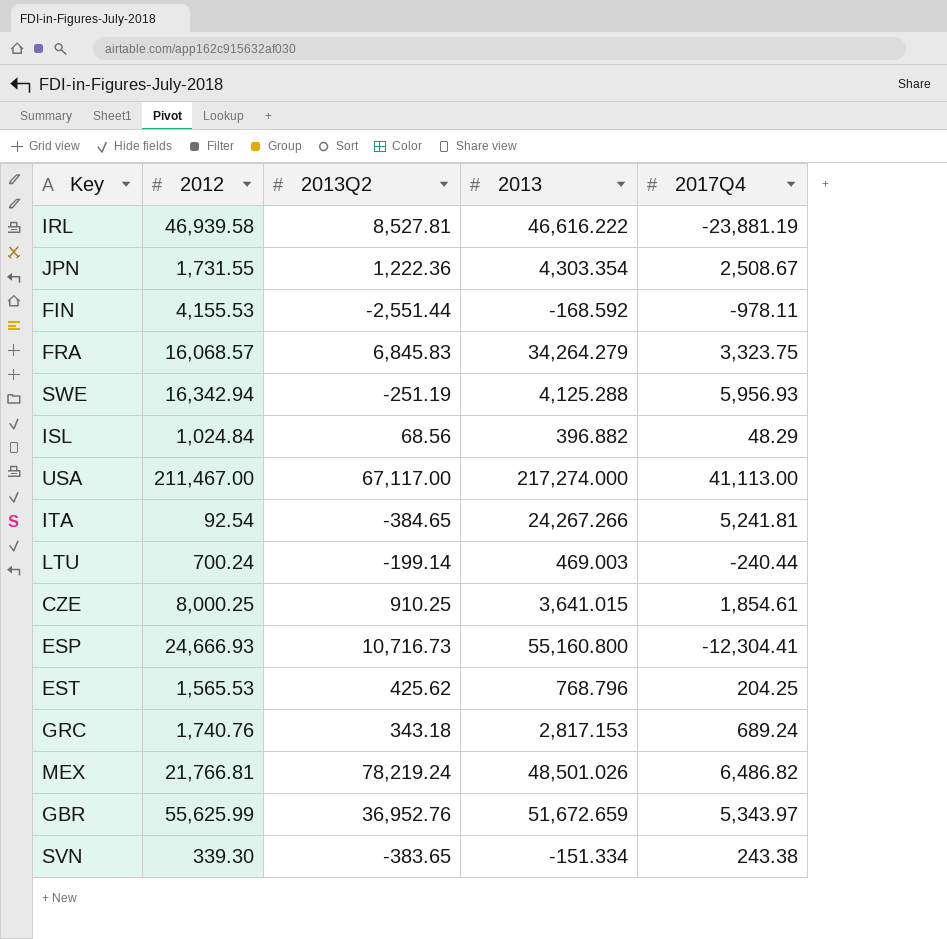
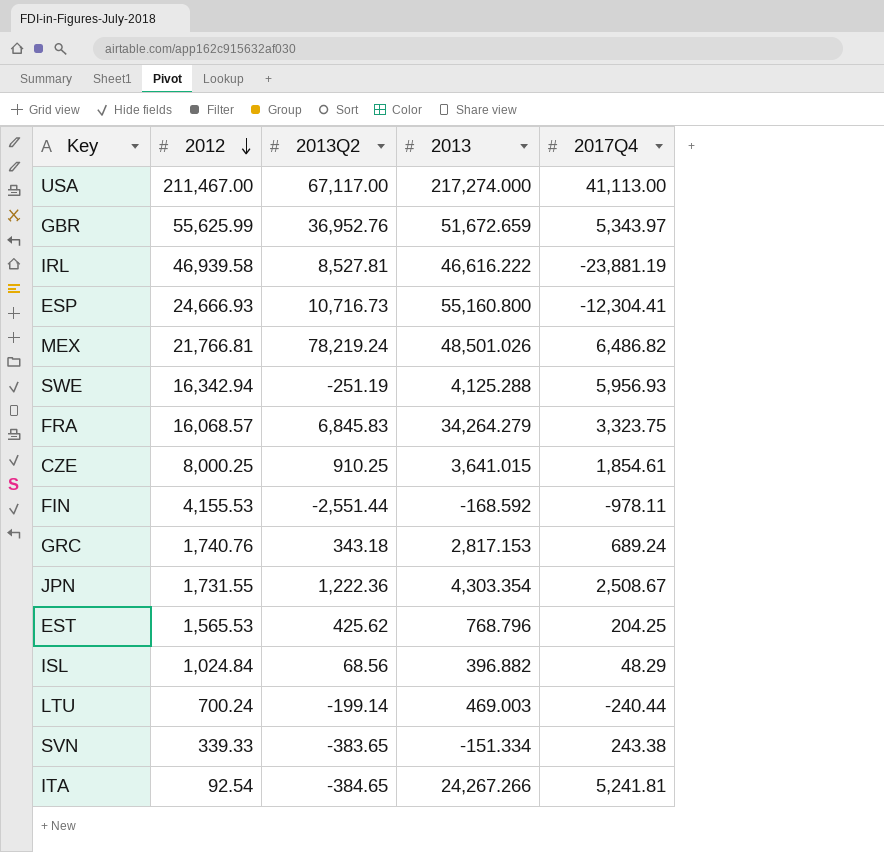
row order: none -> 2012 descending
SVN | 2012: 339.30 -> 339.33

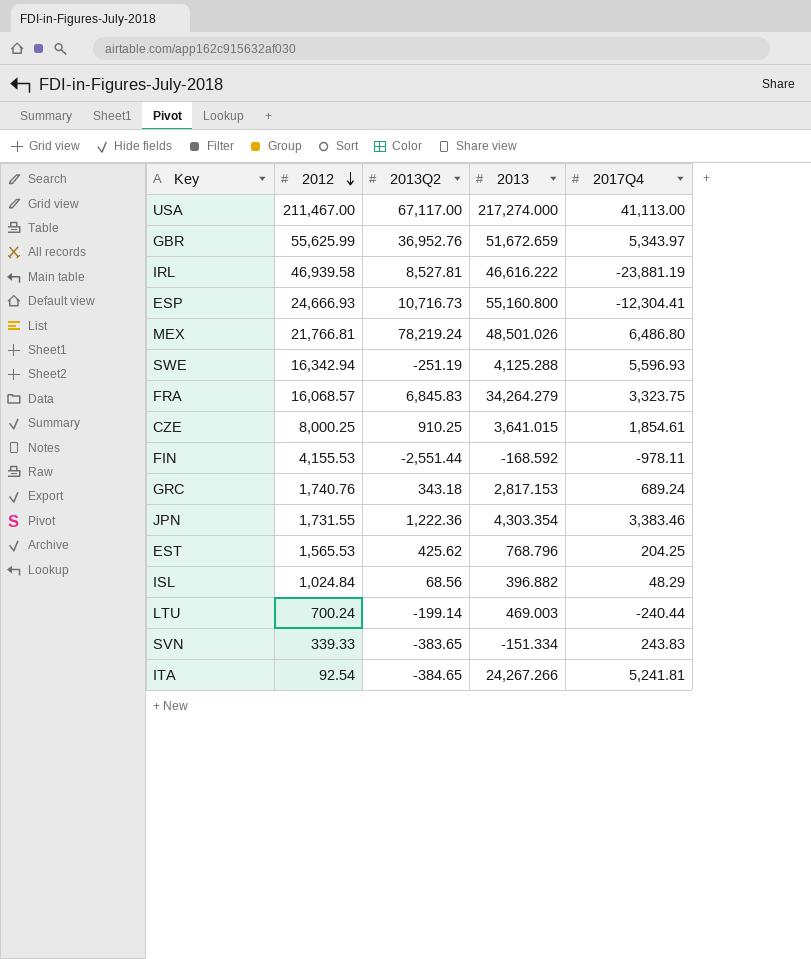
MEX | 2017Q4: 6,486.82 -> 6,486.80
SWE | 2017Q4: 5,956.93 -> 5,596.93
JPN | 2017Q4: 2,508.67 -> 3,383.46
SVN | 2017Q4: 243.38 -> 243.83

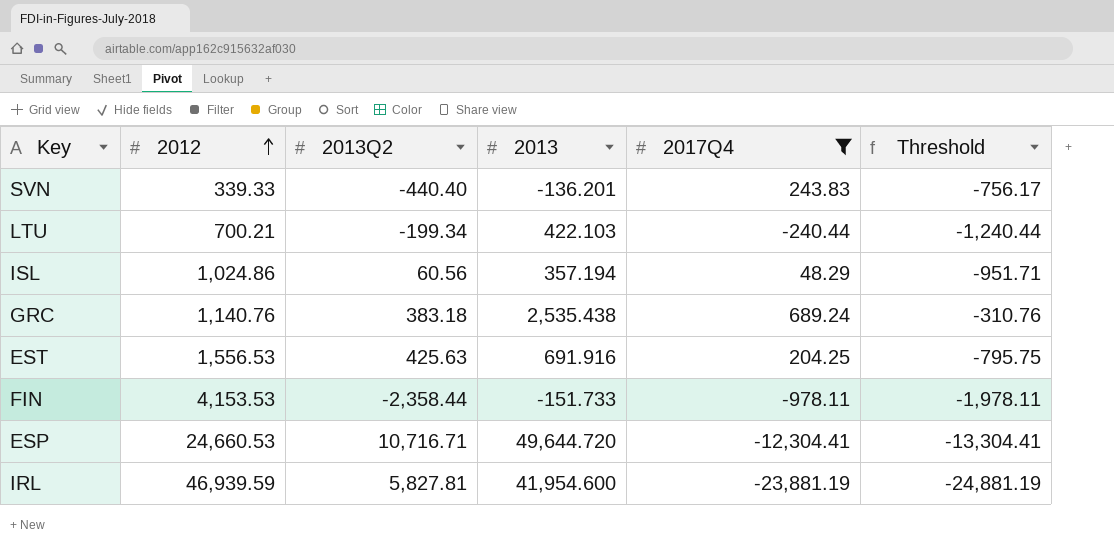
filter: none -> 2017Q4 <= 689.24
row order: 2012 descending -> 2012 ascending
column Threshold | formula: none -> [2017Q4] - 1000
SVN | 2013Q2: -383.65 -> -440.40
SVN | 2013: -151.334 -> -136.201
LTU | 2012: 700.24 -> 700.21
LTU | 2013Q2: -199.14 -> -199.34
LTU | 2013: 469.003 -> 422.103
ISL | 2012: 1,024.84 -> 1,024.86
ISL | 2013Q2: 68.56 -> 60.56
ISL | 2013: 396.882 -> 357.194
GRC | 2012: 1,740.76 -> 1,140.76
GRC | 2013Q2: 343.18 -> 383.18
GRC | 2013: 2,817.153 -> 2,535.438
EST | 2012: 1,565.53 -> 1,556.53
EST | 2013Q2: 425.62 -> 425.63
EST | 2013: 768.796 -> 691.916
FIN | 2012: 4,155.53 -> 4,153.53
FIN | 2013Q2: -2,551.44 -> -2,358.44
FIN | 2013: -168.592 -> -151.733
ESP | 2012: 24,666.93 -> 24,660.53
ESP | 2013Q2: 10,716.73 -> 10,716.71
ESP | 2013: 55,160.800 -> 49,644.720
IRL | 2012: 46,939.58 -> 46,939.59
IRL | 2013Q2: 8,527.81 -> 5,827.81
IRL | 2013: 46,616.222 -> 41,954.600

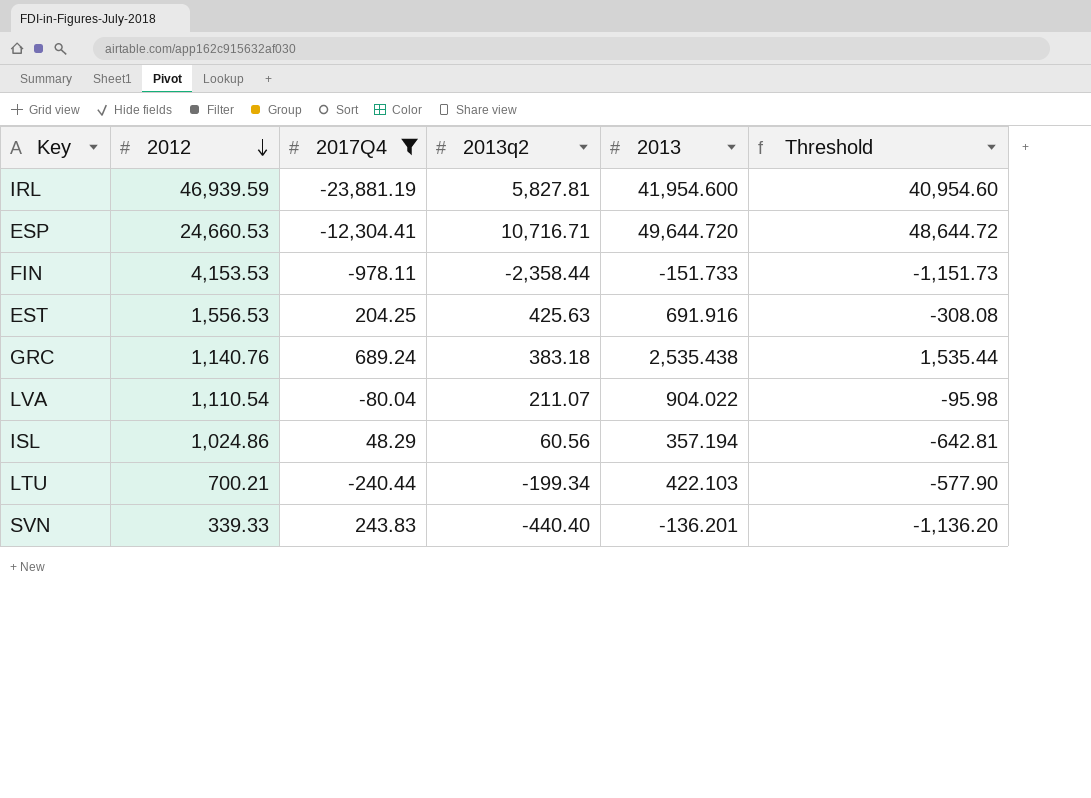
row order: 2012 ascending -> 2012 descending
column 2017Q4 | position: 5 -> 3
column name: 2013Q2 -> 2013q2
column Threshold | formula: [2017Q4] - 1000 -> [2013] - 1000
row LVA: none -> 1,110.54 | -80.04 | 211.07 | 904.022 | -95.98

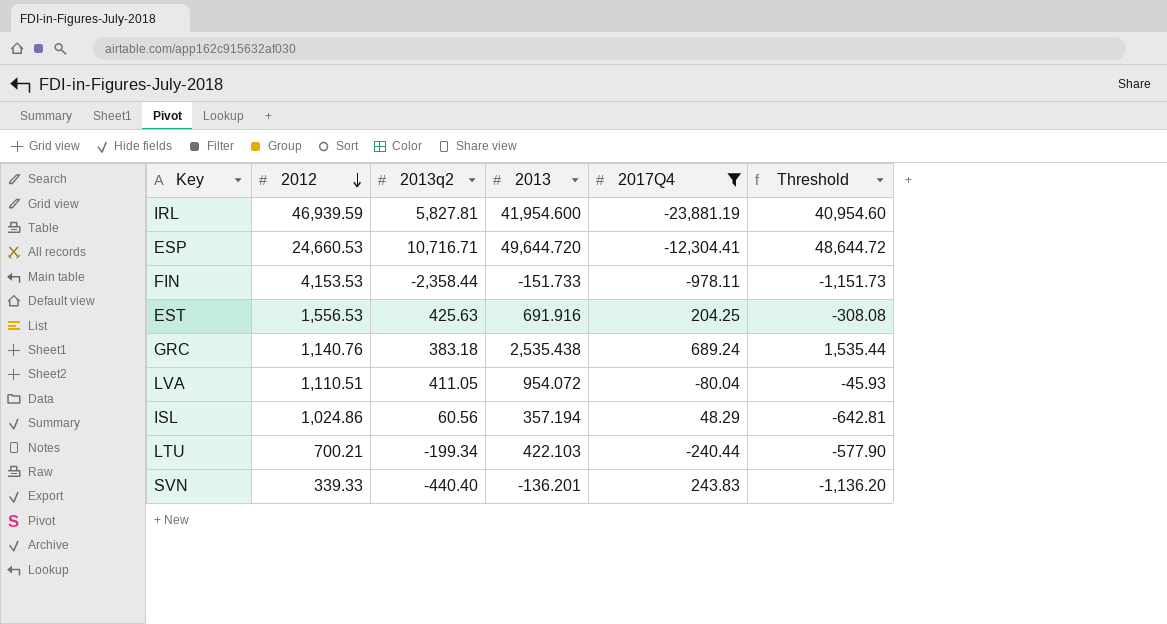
column 2017Q4 | position: 3 -> 5
LVA | 2012: 1,110.54 -> 1,110.51
LVA | 2013q2: 211.07 -> 411.05
LVA | 2013: 904.022 -> 954.072
LVA | Threshold: -95.98 -> -45.93

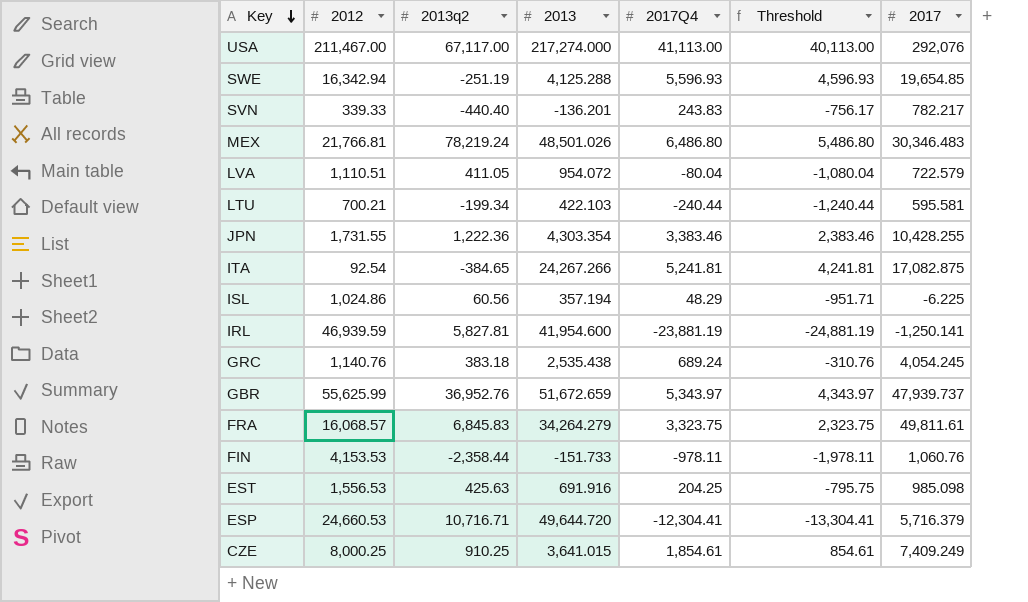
filter: 2017Q4 <= 689.24 -> none
row order: 2012 descending -> Key descending
column Threshold | formula: [2013] - 1000 -> [2017Q4] - 1000
column 2017 | position: none -> 7

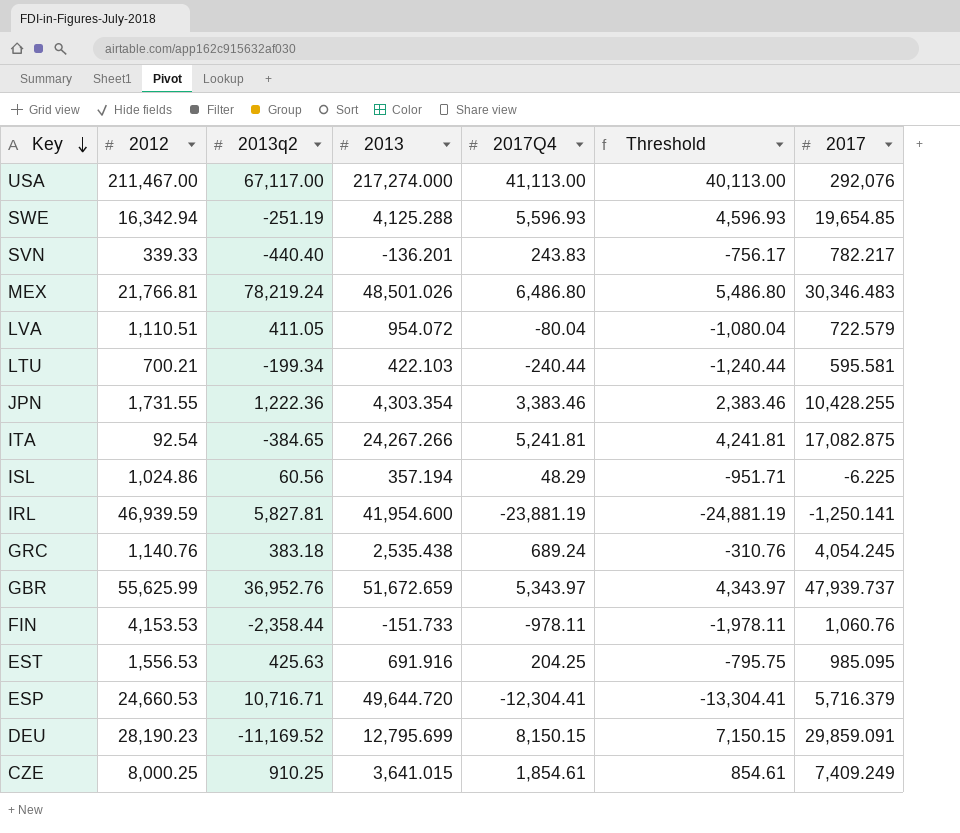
row FRA: 16,068.57 | 6,845.83 | 34,264.279 | 3,323.75 | 2,323.75 | 49,811.61 -> none
EST | 2017: 985.098 -> 985.095
row DEU: none -> 28,190.23 | -11,169.52 | 12,795.699 | 8,150.15 | 7,150.15 | 29,859.091

